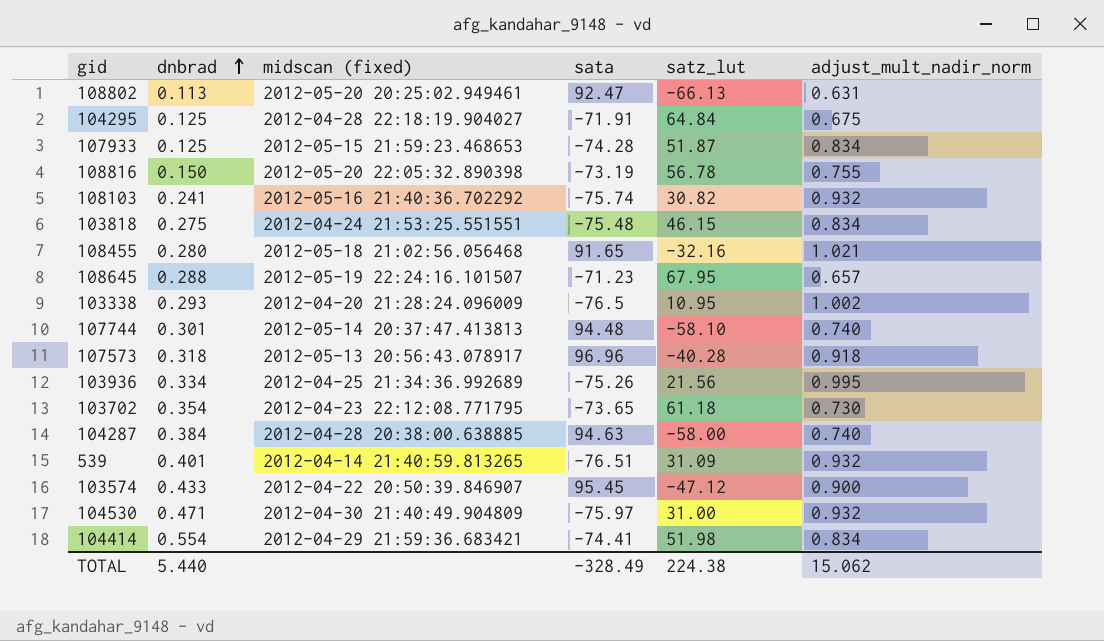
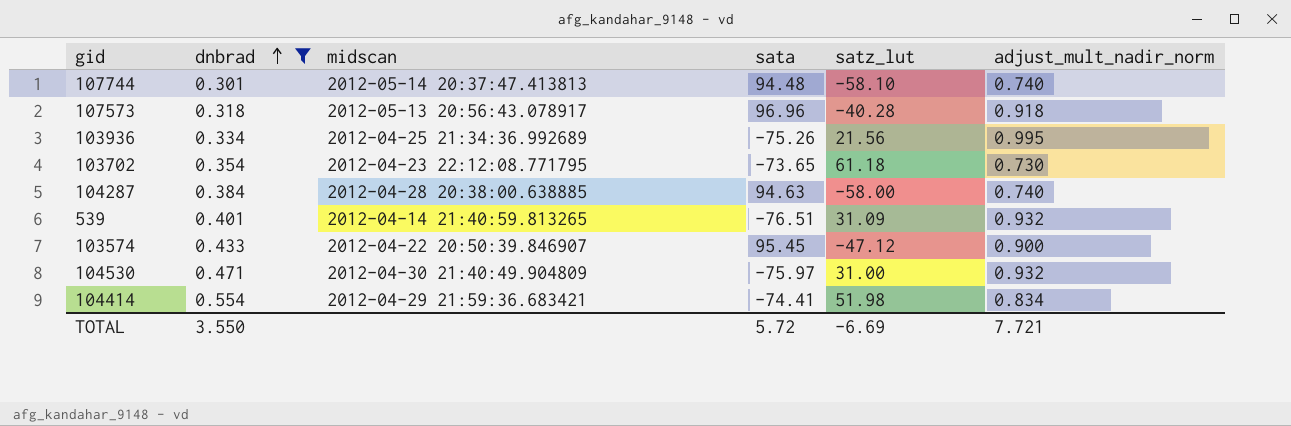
filter: none -> dnbrad >= 0.301
column name: midscan (fixed) -> midscan
TOTAL | dnbrad: 5.440 -> 3.550
TOTAL | sata: -328.49 -> 5.72
TOTAL | satz_lut: 224.38 -> -6.69
TOTAL | adjust_mult_nadir_norm: 15.062 -> 7.721

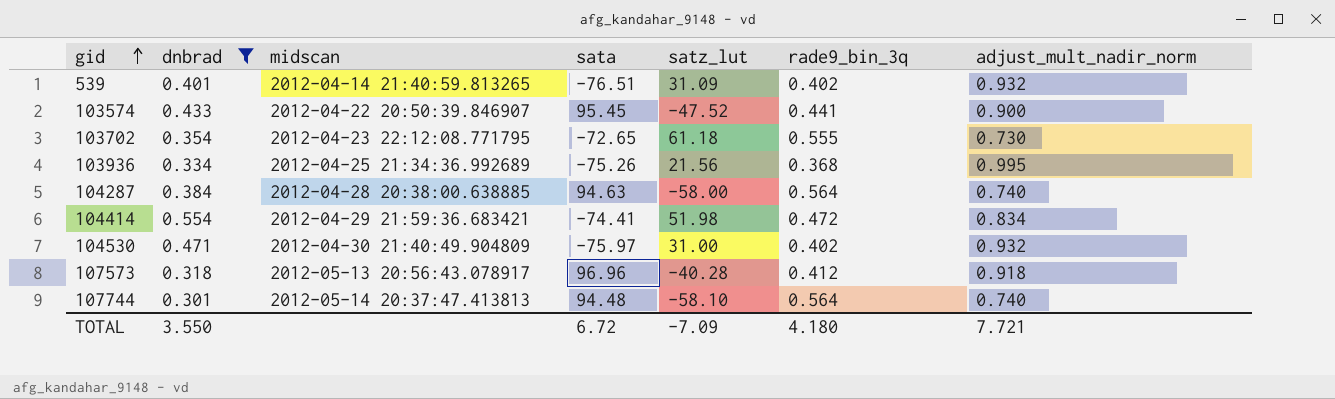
row order: dnbrad ascending -> gid ascending
column rade9_bin_3q | position: none -> 6
103574 | satz_lut: -47.12 -> -47.52
103702 | sata: -73.65 -> -72.65
TOTAL | sata: 5.72 -> 6.72
TOTAL | satz_lut: -6.69 -> -7.09

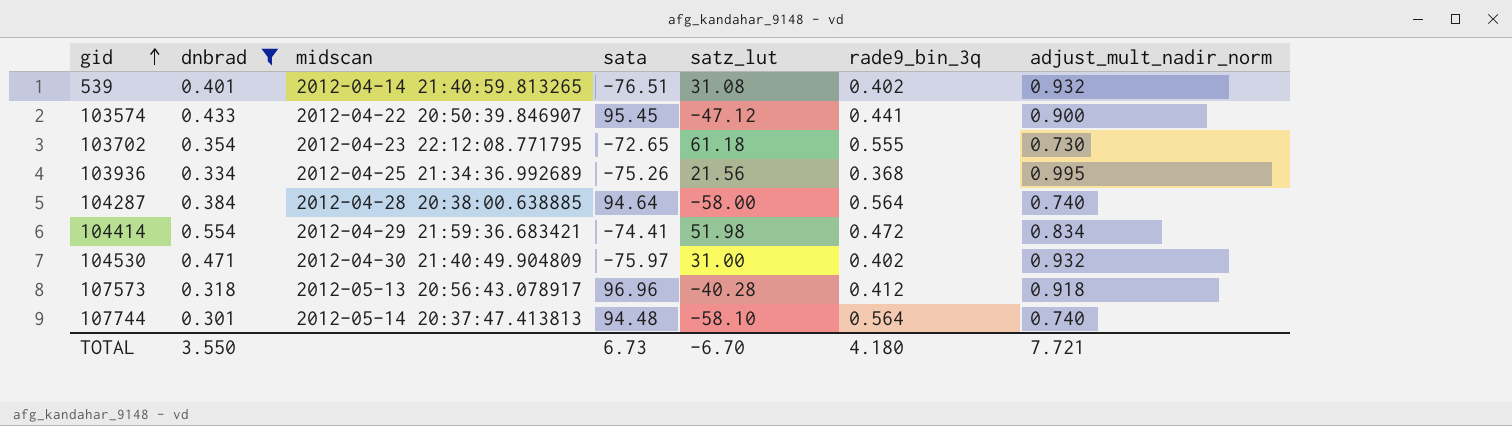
539 | satz_lut: 31.09 -> 31.08
103574 | satz_lut: -47.52 -> -47.12
104287 | sata: 94.63 -> 94.64
TOTAL | sata: 6.72 -> 6.73
TOTAL | satz_lut: -7.09 -> -6.70

